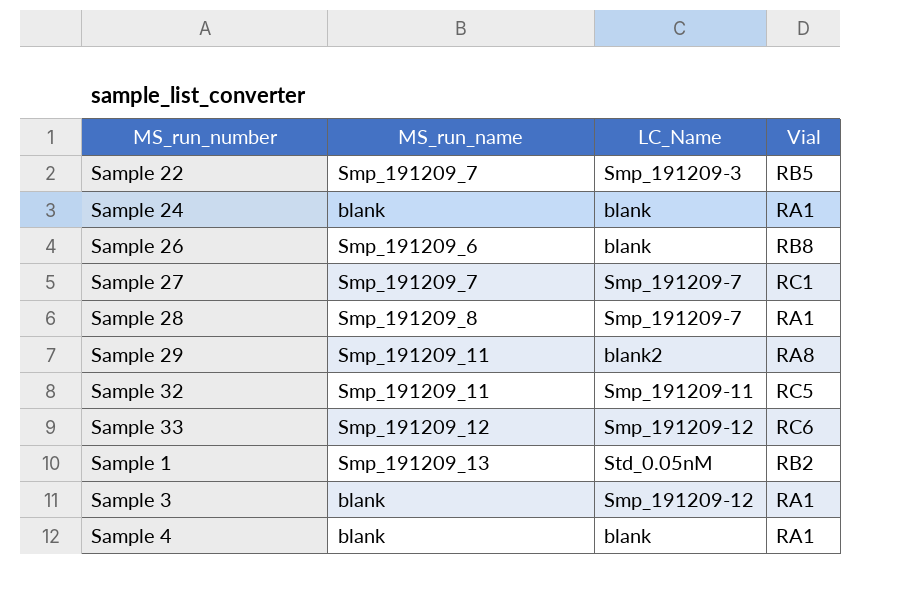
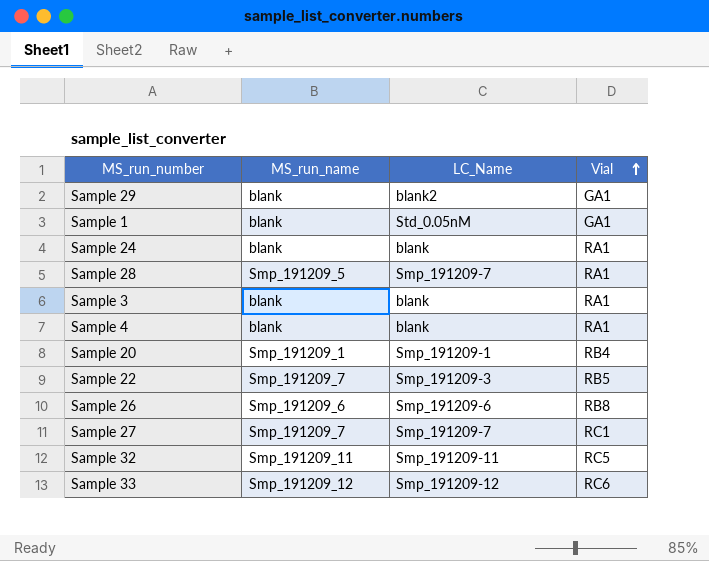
row order: none -> Vial ascending
Sample 29 | MS_run_name: Smp_191209_11 -> blank
Sample 29 | Vial: RA8 -> GA1
Sample 1 | MS_run_name: Smp_191209_13 -> blank
Sample 1 | Vial: RB2 -> GA1
Sample 28 | MS_run_name: Smp_191209_8 -> Smp_191209_5
Sample 3 | LC_Name: Smp_191209-12 -> blank
row Sample 20: none -> Smp_191209_1 | Smp_191209-1 | RB4
Sample 26 | LC_Name: blank -> Smp_191209-6

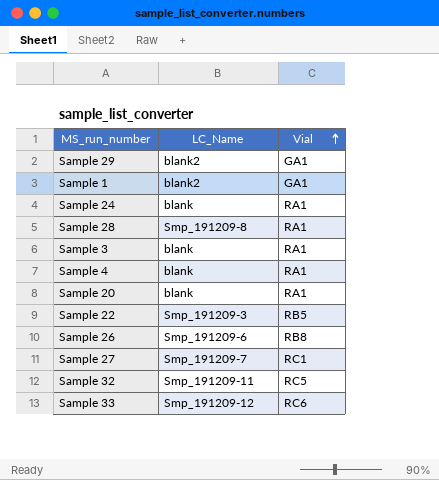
column MS_run_name | position: 2 -> none
Sample 1 | LC_Name: Std_0.05nM -> blank2
Sample 28 | LC_Name: Smp_191209-7 -> Smp_191209-8
Sample 20 | LC_Name: Smp_191209-1 -> blank
Sample 20 | Vial: RB4 -> RA1

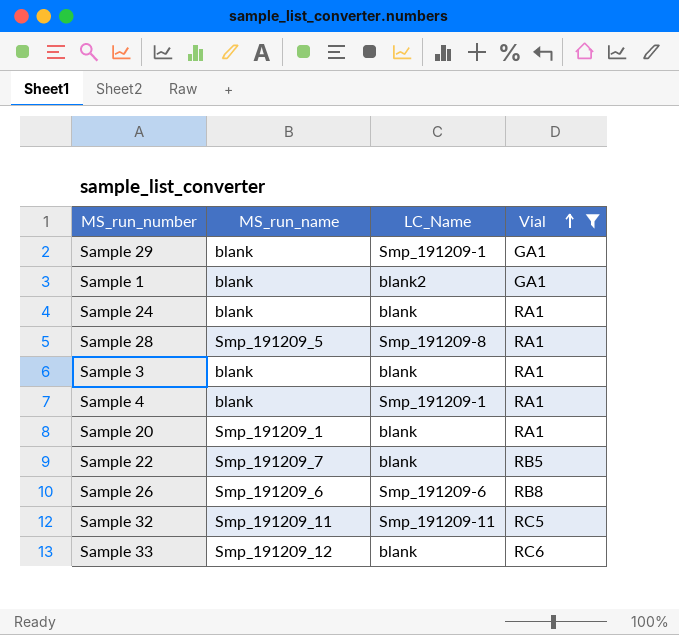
filter: none -> Vial != RC1
column MS_run_name | position: none -> 2
Sample 29 | LC_Name: blank2 -> Smp_191209-1
Sample 4 | LC_Name: blank -> Smp_191209-1
Sample 22 | LC_Name: Smp_191209-3 -> blank
Sample 33 | LC_Name: Smp_191209-12 -> blank

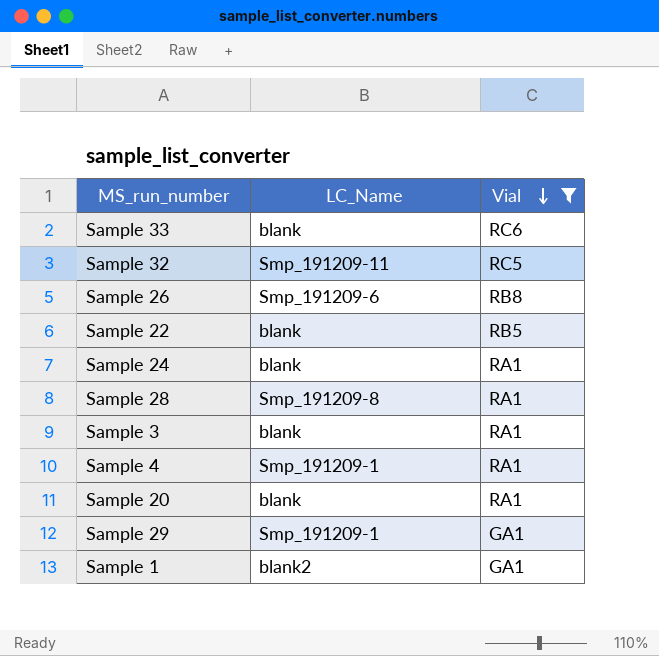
row order: Vial ascending -> Vial descending
column MS_run_name | position: 2 -> none

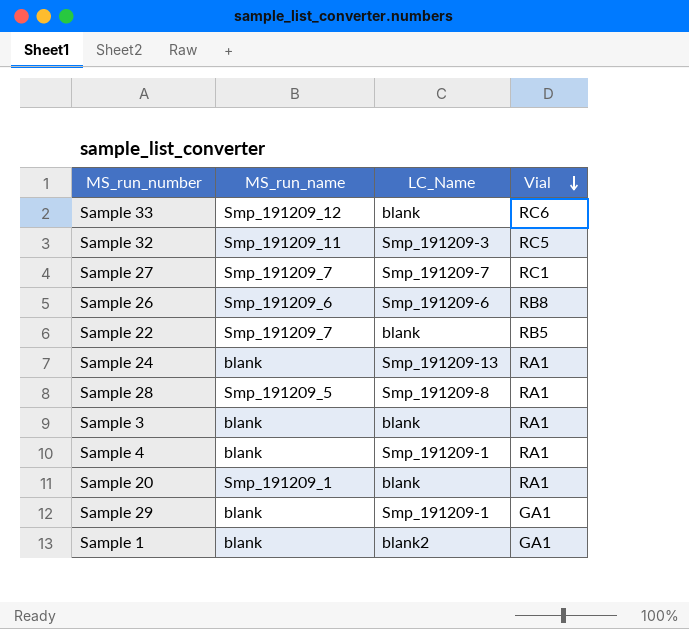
filter: Vial != RC1 -> none
column MS_run_name | position: none -> 2
Sample 32 | LC_Name: Smp_191209-11 -> Smp_191209-3
Sample 24 | LC_Name: blank -> Smp_191209-13

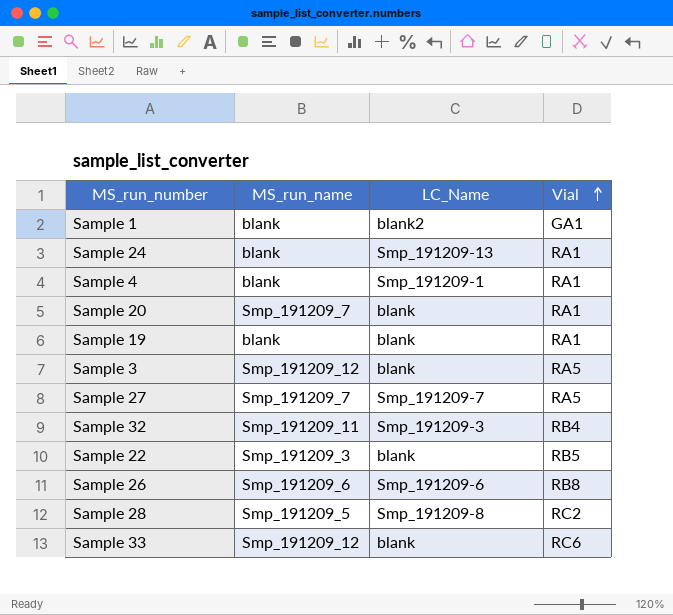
row order: Vial descending -> Vial ascending
row Sample 29: blank | Smp_191209-1 | GA1 -> none
Sample 20 | MS_run_name: Smp_191209_1 -> Smp_191209_7
row Sample 19: none -> blank | blank | RA1
Sample 3 | MS_run_name: blank -> Smp_191209_12
Sample 3 | Vial: RA1 -> RA5
Sample 27 | Vial: RC1 -> RA5
Sample 32 | Vial: RC5 -> RB4
Sample 22 | MS_run_name: Smp_191209_7 -> Smp_191209_3
Sample 28 | Vial: RA1 -> RC2

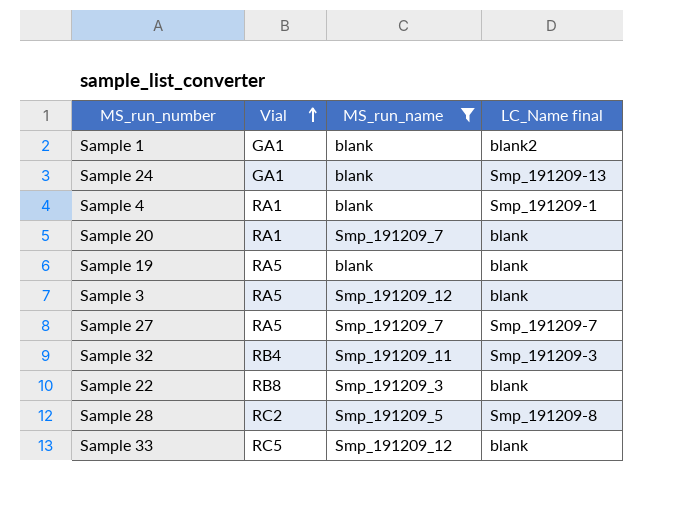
filter: none -> MS_run_name != Smp_191209_6
column Vial | position: 4 -> 2
column name: LC_Name -> LC_Name final
Sample 24 | Vial: RA1 -> GA1
Sample 19 | Vial: RA1 -> RA5
Sample 22 | Vial: RB5 -> RB8
Sample 33 | Vial: RC6 -> RC5

